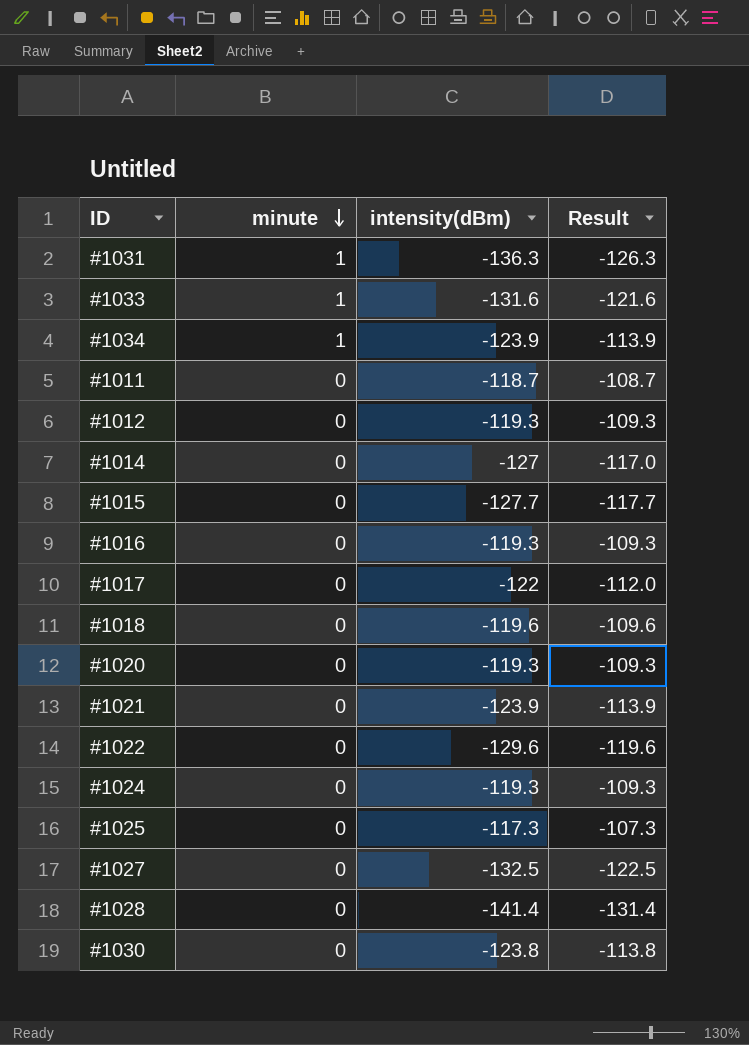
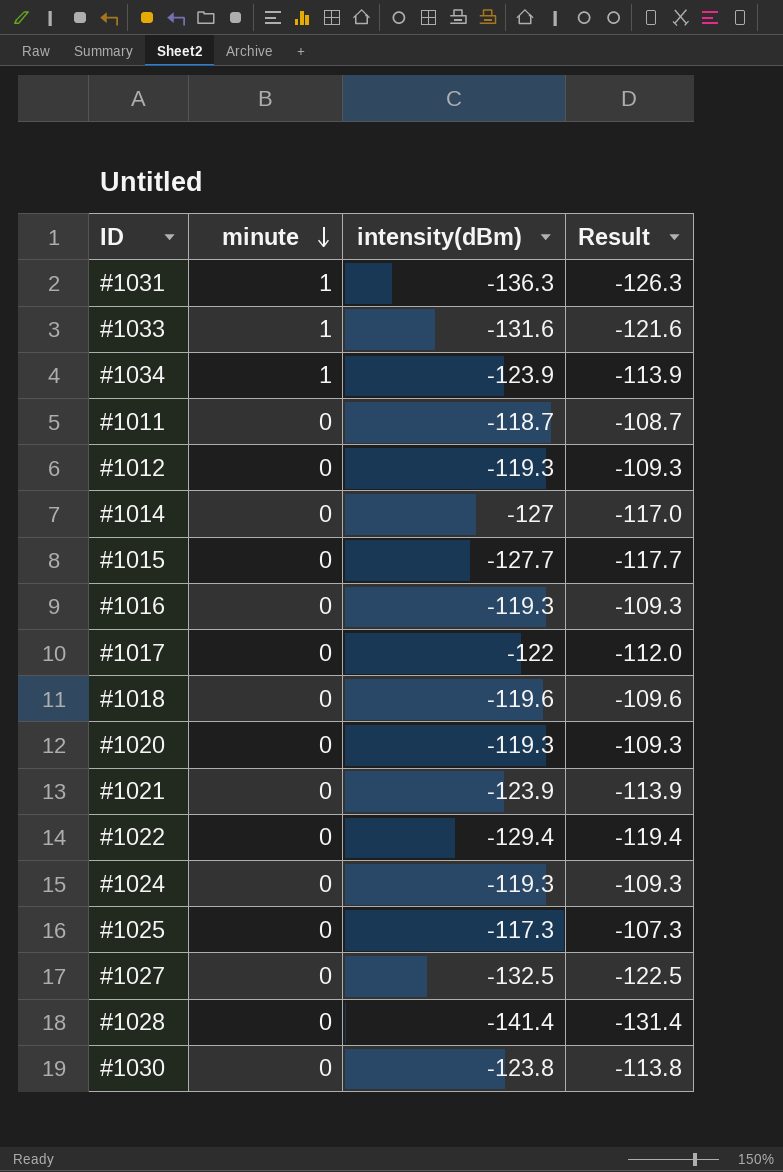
#1022 | intensity(dBm): -129.6 -> -129.4
#1022 | Result: -119.6 -> -119.4

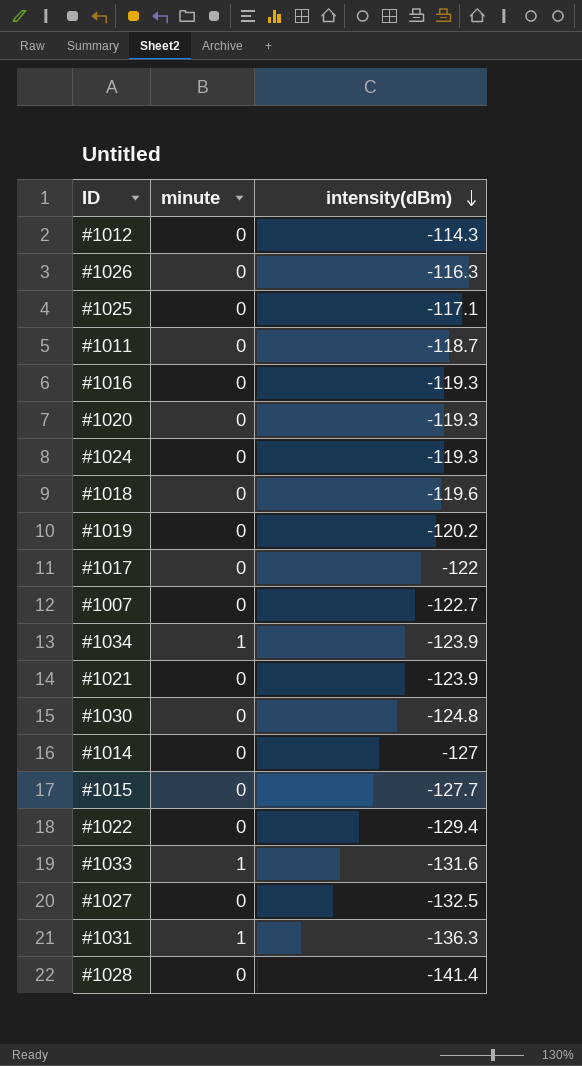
row order: minute descending -> intensity(dBm) descending
column Result | formula: [intensity(dBm)] + 10 -> none
#1012 | intensity(dBm): -119.3 -> -114.3
row #1026: none -> 0 | -116.3
#1025 | intensity(dBm): -117.3 -> -117.1
row #1019: none -> 0 | -120.2
row #1007: none -> 0 | -122.7
#1030 | intensity(dBm): -123.8 -> -124.8

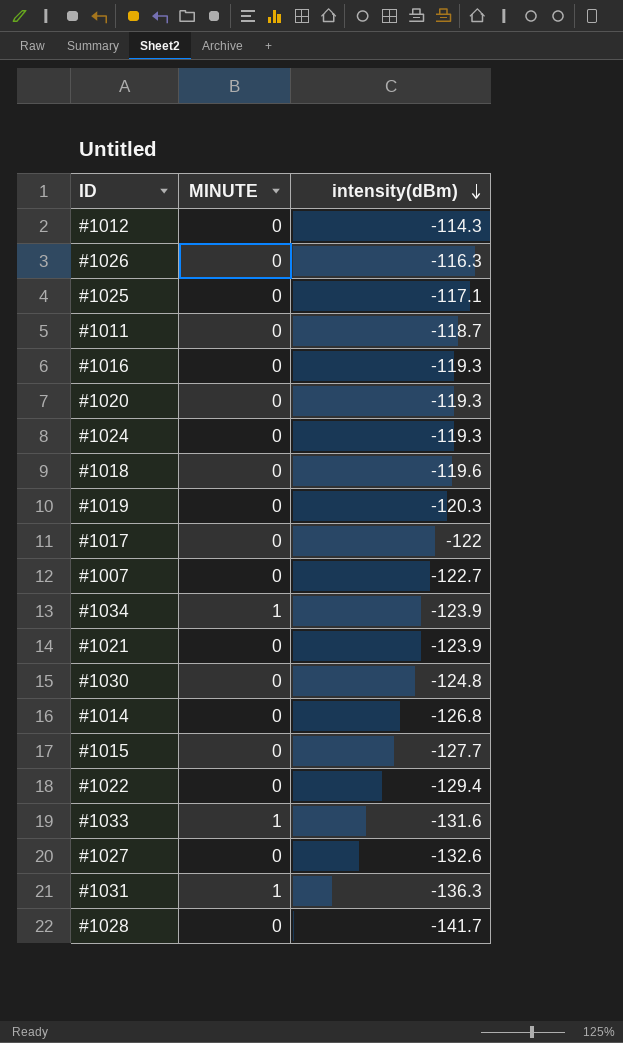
column name: minute -> MINUTE
#1019 | intensity(dBm): -120.2 -> -120.3
#1014 | intensity(dBm): -127 -> -126.8
#1027 | intensity(dBm): -132.5 -> -132.6
#1028 | intensity(dBm): -141.4 -> -141.7

